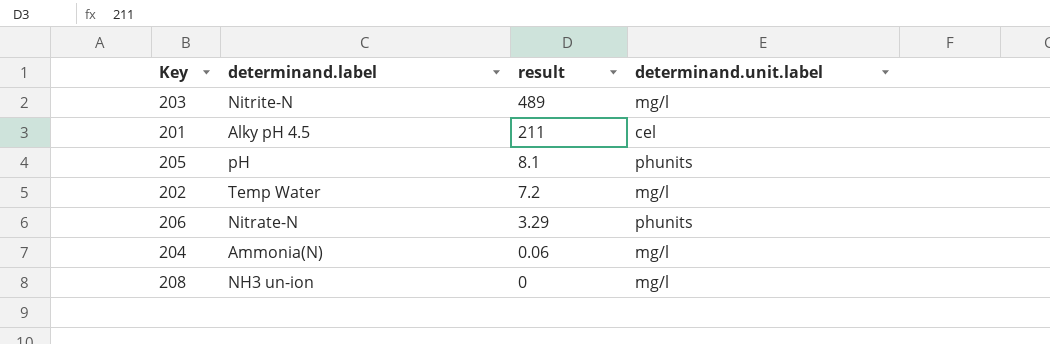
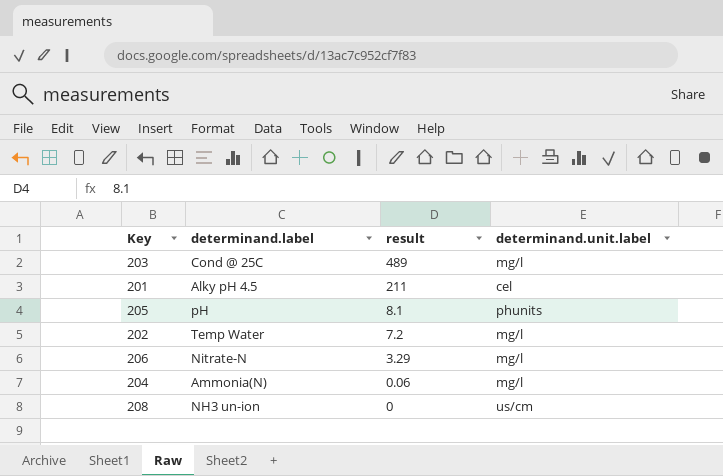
203 | determinand.label: Nitrite-N -> Cond @ 25C
206 | determinand.unit.label: phunits -> mg/l
208 | determinand.unit.label: mg/l -> us/cm

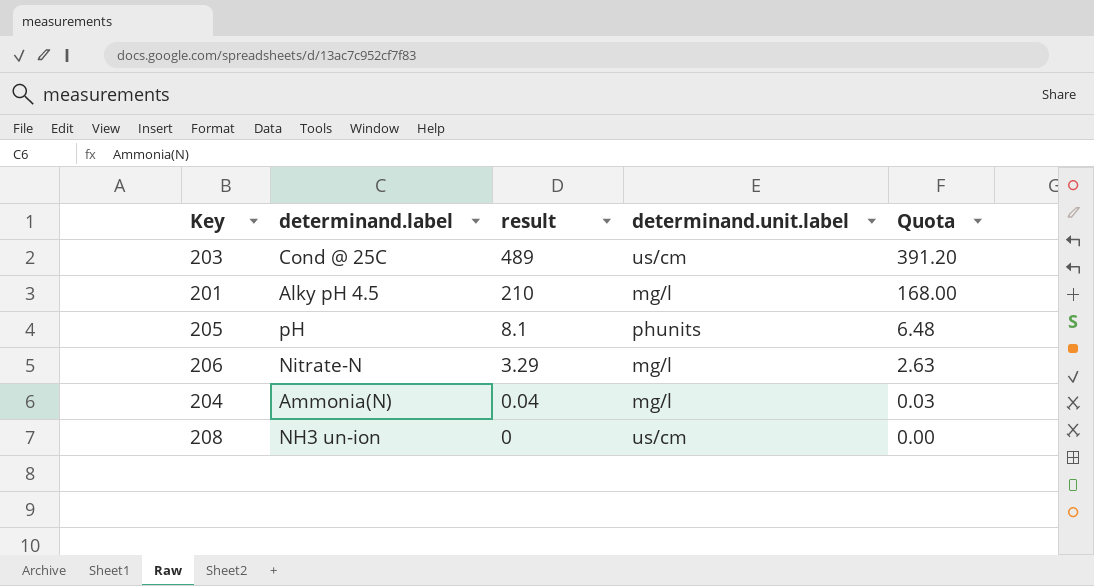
column Quota | formula: none -> [result] * 0.8
row 202: Temp Water | 7.2 | mg/l -> none
203 | determinand.unit.label: mg/l -> us/cm
201 | result: 211 -> 210
201 | determinand.unit.label: cel -> mg/l
204 | result: 0.06 -> 0.04

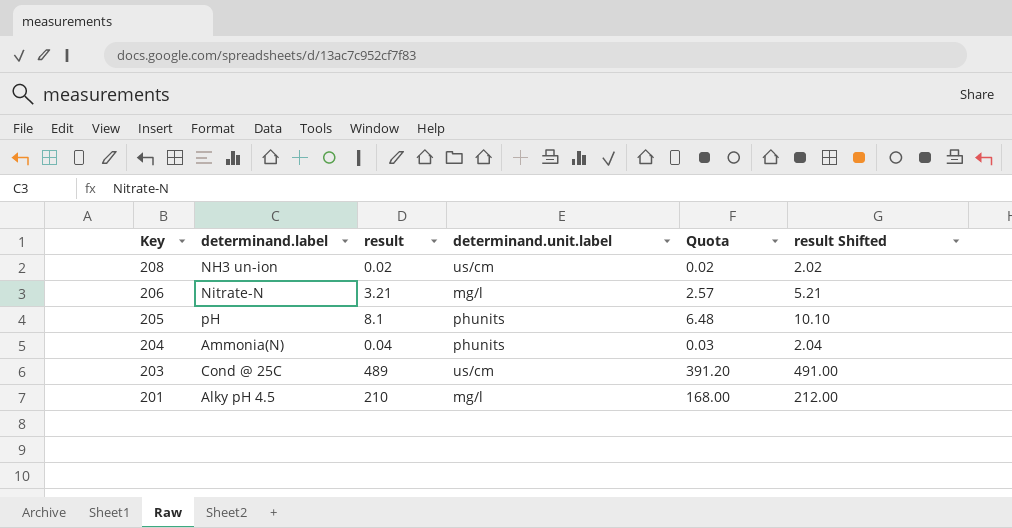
row order: result descending -> Key descending
column result Shifted | formula: none -> [result] + 2
208 | result: 0 -> 0.02
208 | Quota: 0.00 -> 0.02
206 | result: 3.29 -> 3.21
206 | Quota: 2.63 -> 2.57
204 | determinand.unit.label: mg/l -> phunits

